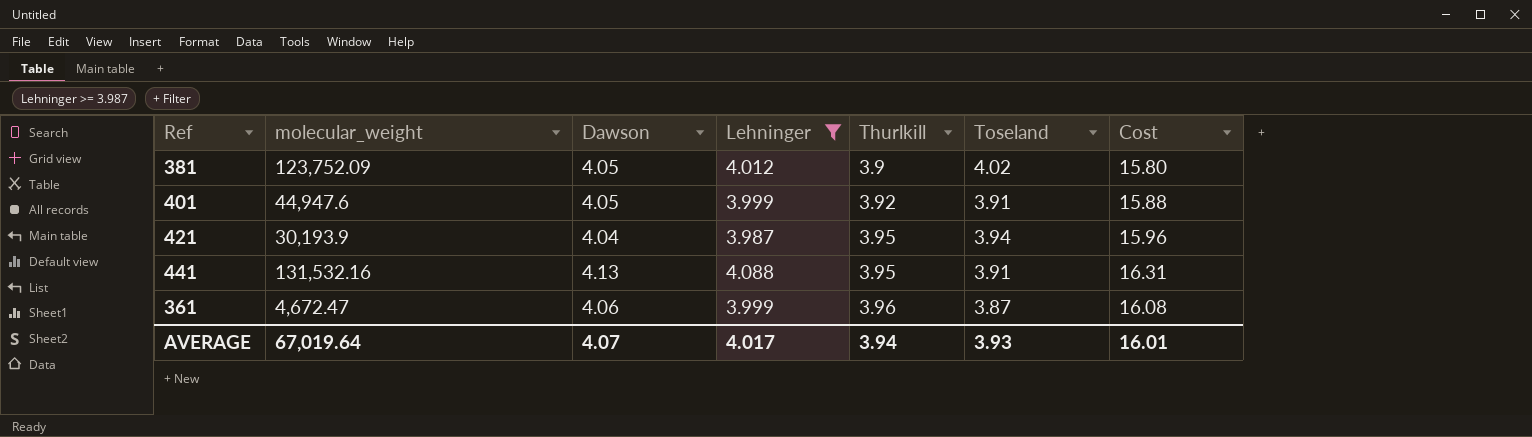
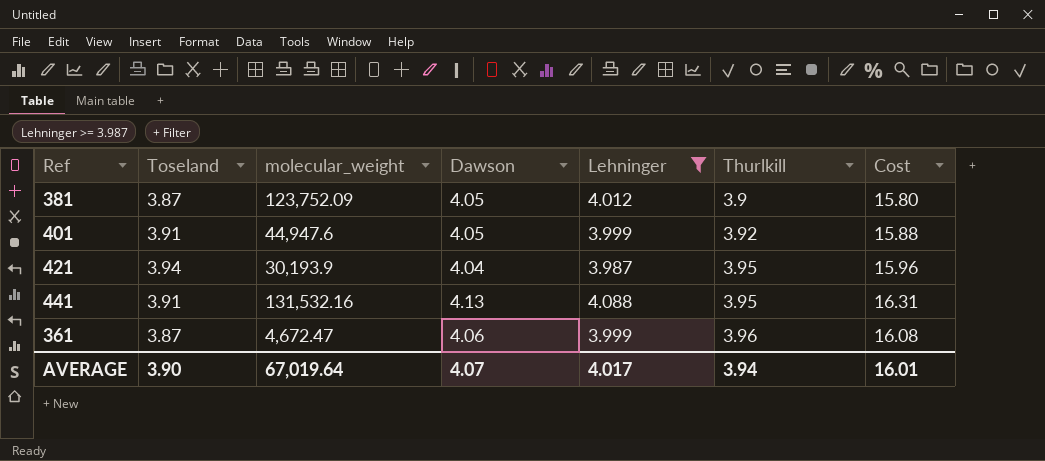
column Toseland | position: 6 -> 2
381 | Toseland: 4.02 -> 3.87
AVERAGE | Toseland: 3.93 -> 3.90

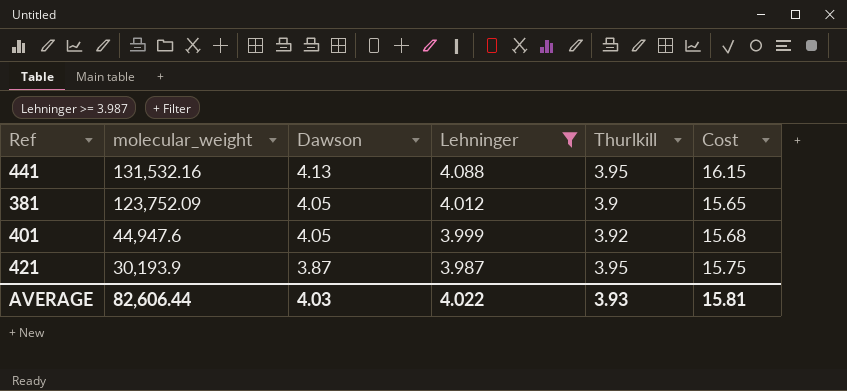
row order: Thurlkill ascending -> molecular_weight descending
column Toseland | position: 2 -> none
column Cost | formula: [Dawson] * [Thurlkill] -> [Lehninger] * [Thurlkill]
row 361: 3.87 | 4,672.47 | 4.06 | 3.999 | 3.96 | 16.08 -> none
421 | Dawson: 4.04 -> 3.87
AVERAGE | molecular_weight: 67,019.64 -> 82,606.44
AVERAGE | Dawson: 4.07 -> 4.03
AVERAGE | Lehninger: 4.017 -> 4.022
AVERAGE | Thurlkill: 3.94 -> 3.93
AVERAGE | Cost: 16.01 -> 15.81

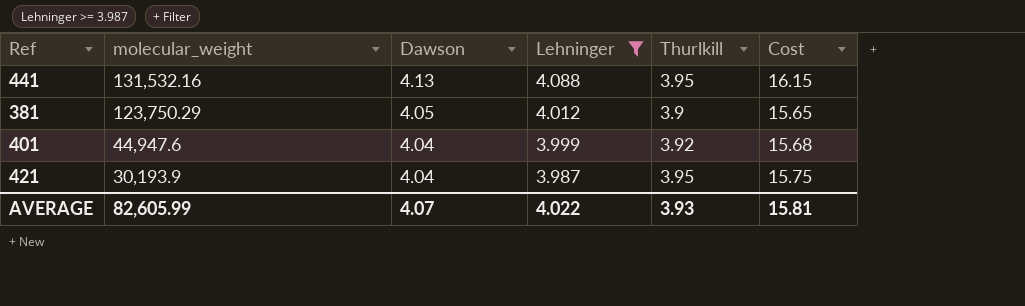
381 | molecular_weight: 123,752.09 -> 123,750.29
401 | Dawson: 4.05 -> 4.04
421 | Dawson: 3.87 -> 4.04
AVERAGE | molecular_weight: 82,606.44 -> 82,605.99
AVERAGE | Dawson: 4.03 -> 4.07

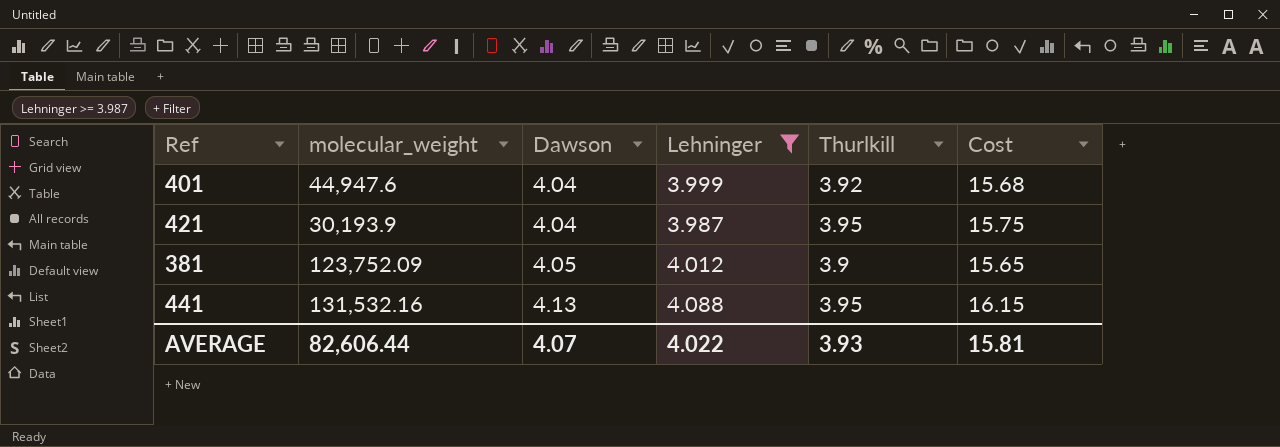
row order: molecular_weight descending -> Dawson ascending
381 | molecular_weight: 123,750.29 -> 123,752.09
AVERAGE | molecular_weight: 82,605.99 -> 82,606.44

